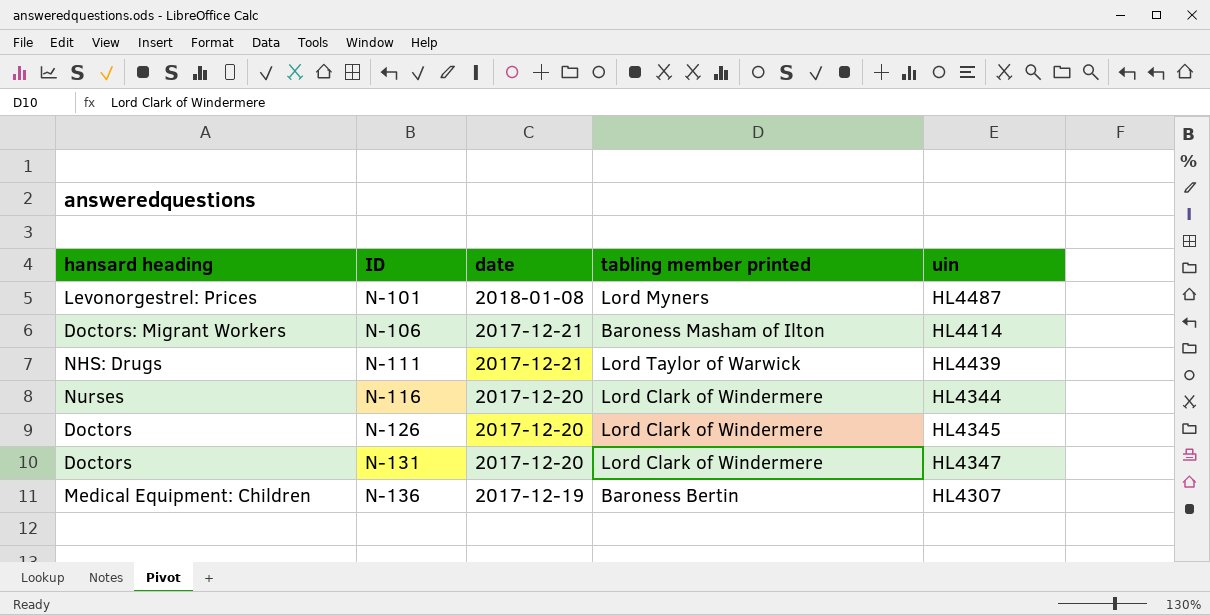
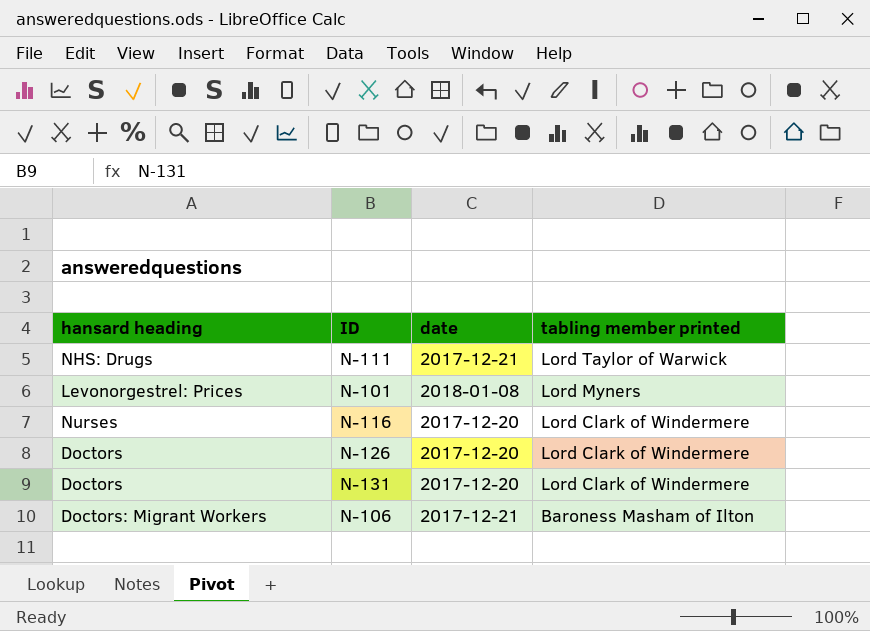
row order: ID ascending -> tabling member printed descending
column uin | position: 5 -> none
row N-136: Medical Equipment: Children | 2017-12-19 | Baroness Bertin | HL4307 -> none

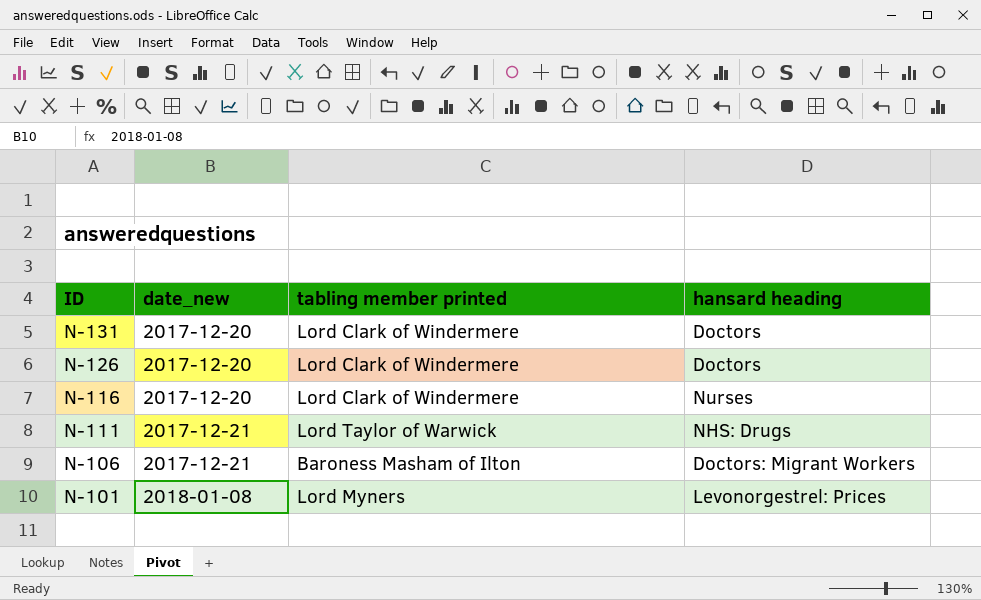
row order: tabling member printed descending -> ID descending
column name: date -> date_new
column hansard heading | position: 1 -> 4

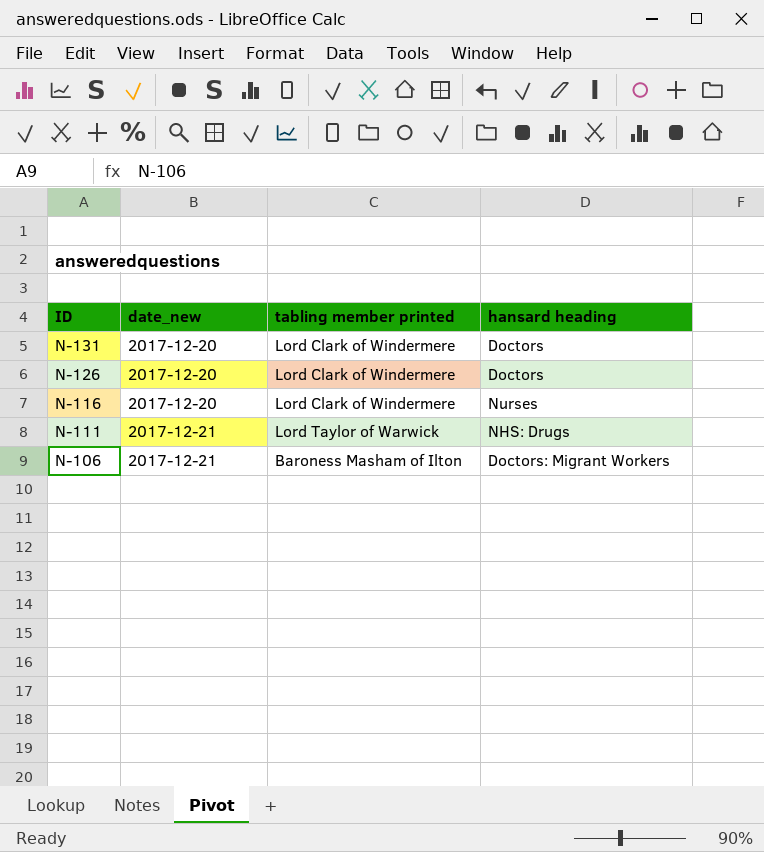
row N-101: 2018-01-08 | Lord Myners | Levonorgestrel: Prices -> none

